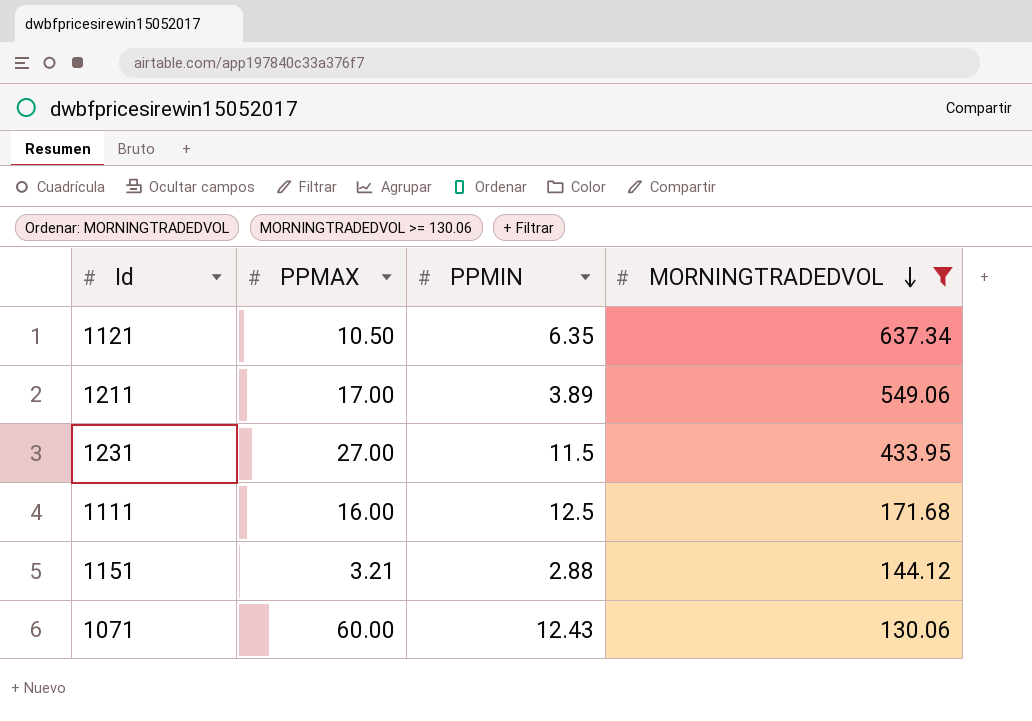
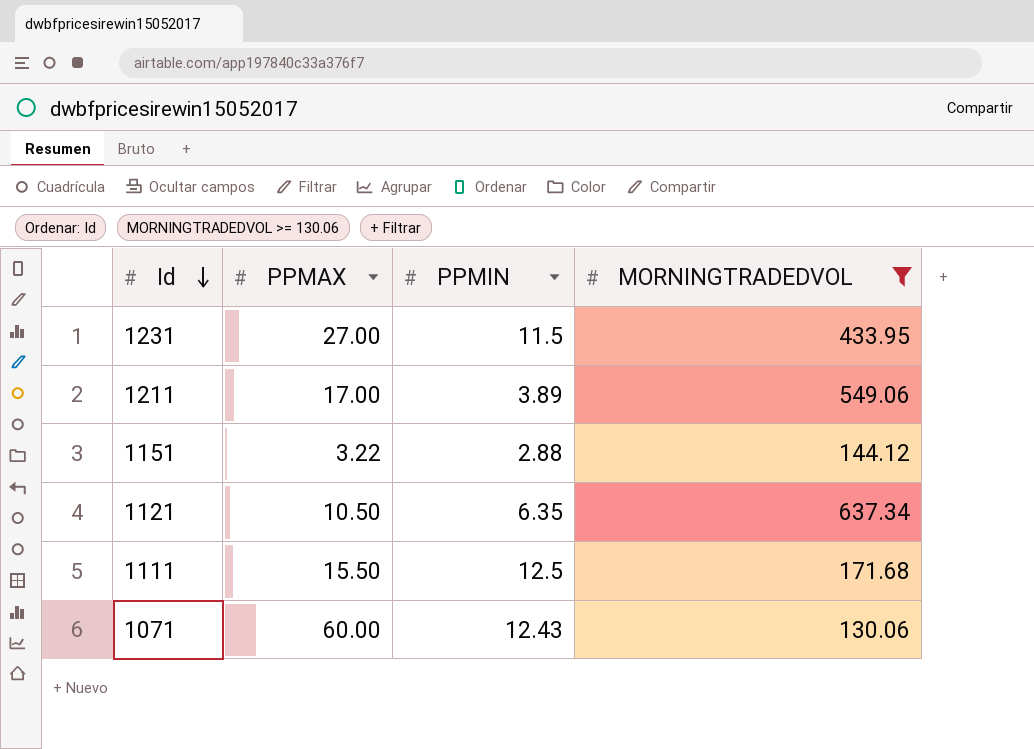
row order: MORNINGTRADEDVOL descending -> Id descending
1151 | PPMAX: 3.21 -> 3.22
1111 | PPMAX: 16.00 -> 15.50

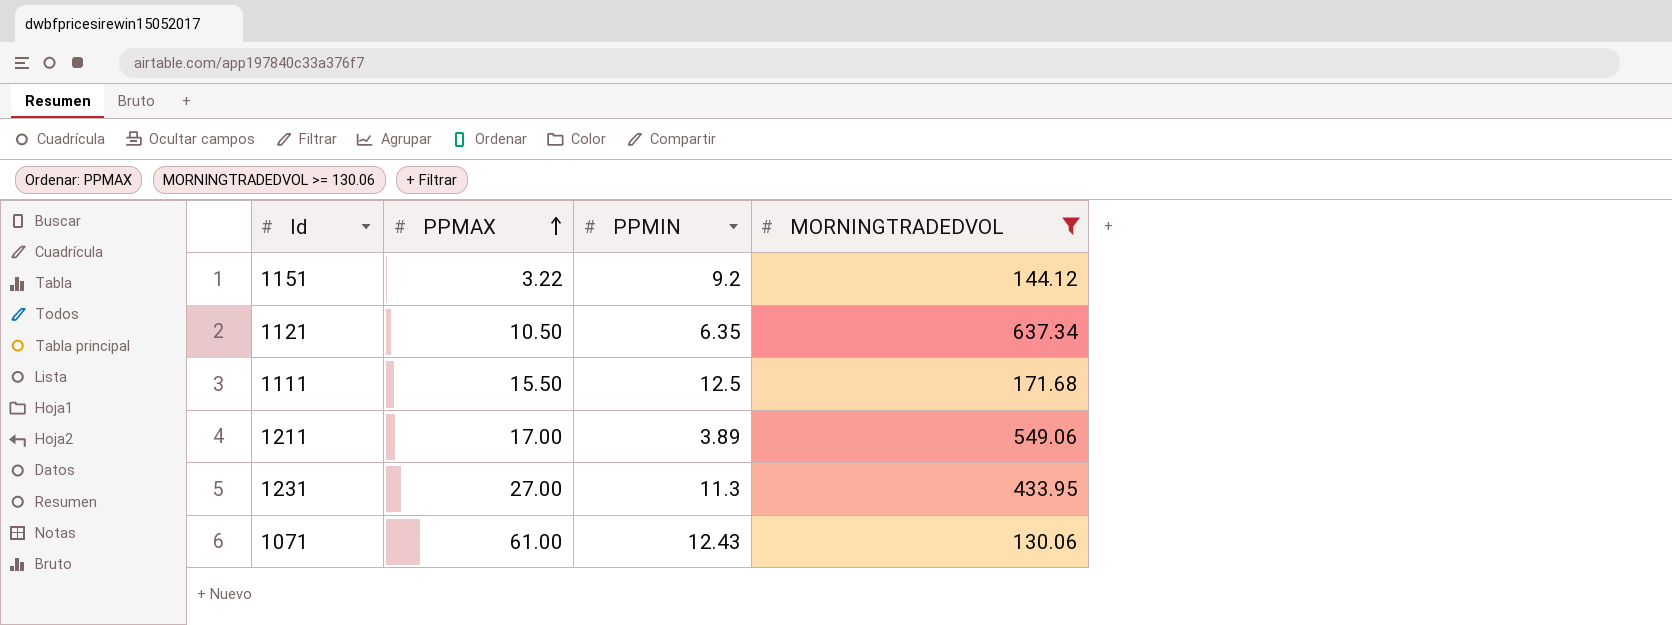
row order: Id descending -> PPMAX ascending
1151 | PPMIN: 2.88 -> 9.2
1231 | PPMIN: 11.5 -> 11.3
1071 | PPMAX: 60.00 -> 61.00

